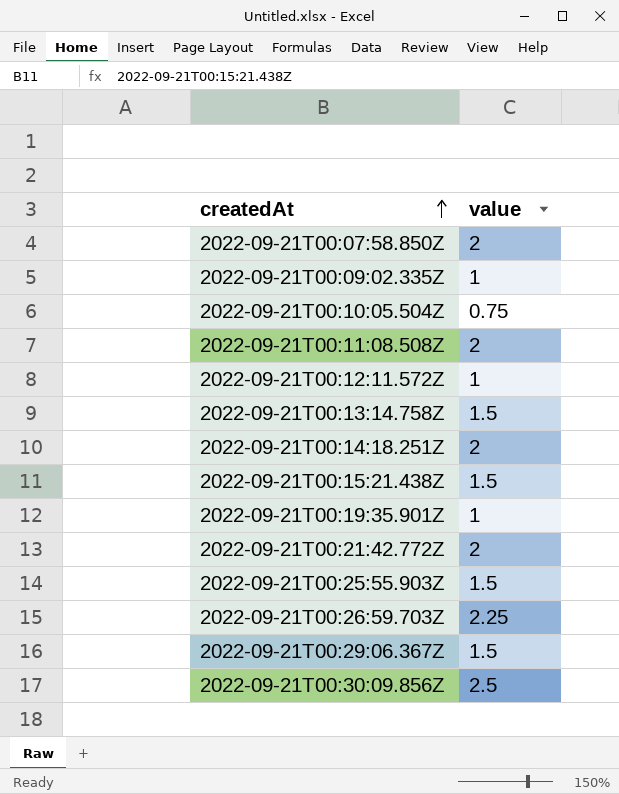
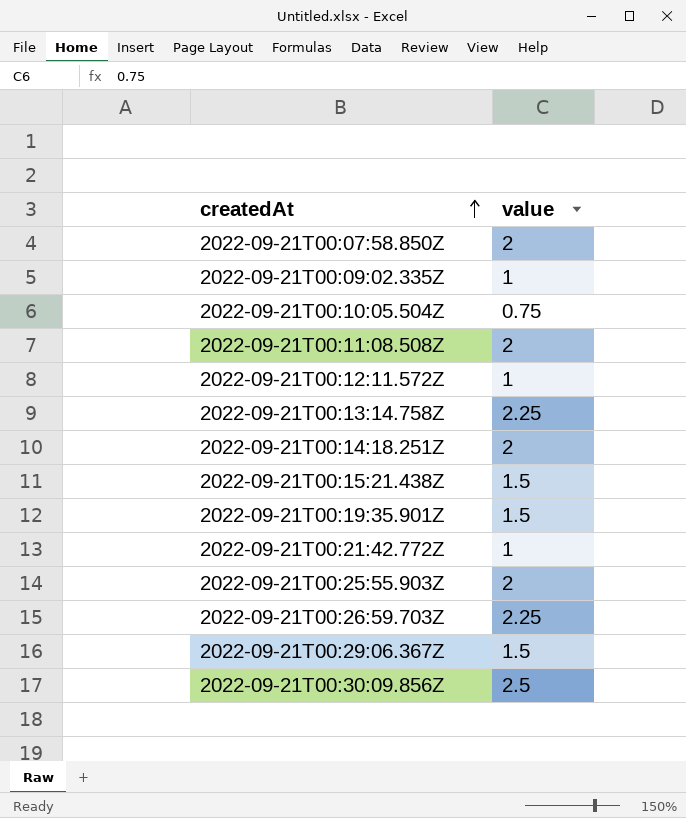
2022-09-21T00:13:14.758Z | value: 1.5 -> 2.25
2022-09-21T00:19:35.901Z | value: 1 -> 1.5
2022-09-21T00:21:42.772Z | value: 2 -> 1
2022-09-21T00:25:55.903Z | value: 1.5 -> 2

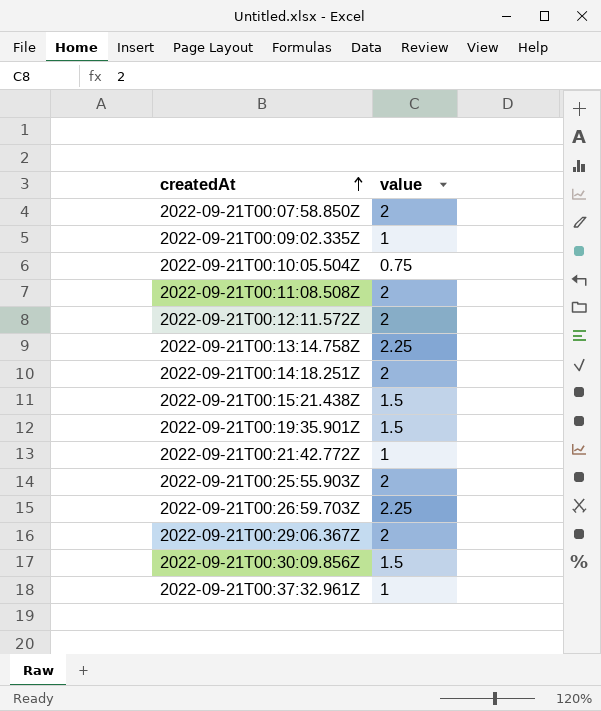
2022-09-21T00:12:11.572Z | value: 1 -> 2
2022-09-21T00:29:06.367Z | value: 1.5 -> 2
2022-09-21T00:30:09.856Z | value: 2.5 -> 1.5
row 2022-09-21T00:37:32.961Z: none -> 1

